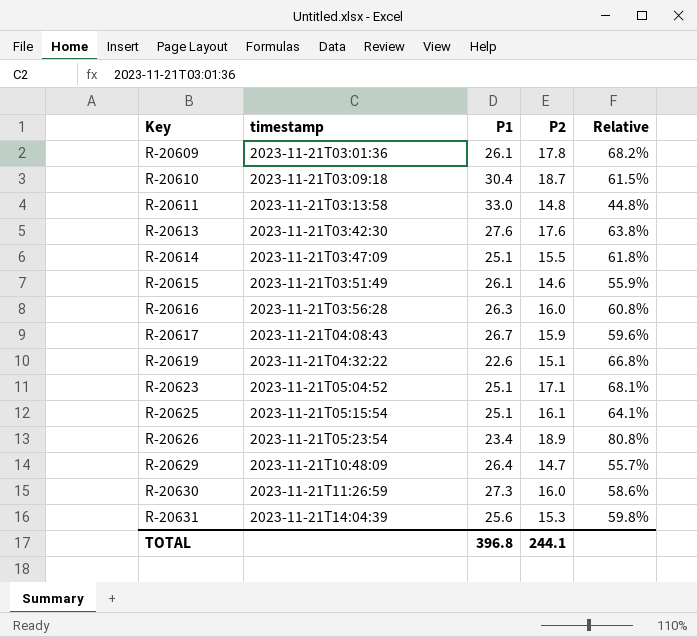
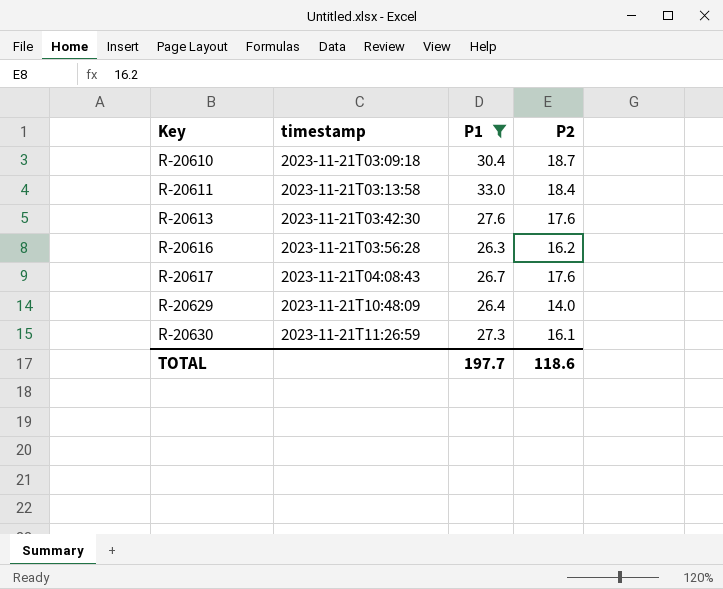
filter: none -> P1 >= 26.3
column Relative | formula: [P2] / [P1] -> none
R-20611 | P2: 14.8 -> 18.4
R-20616 | P2: 16.0 -> 16.2
R-20617 | P2: 15.9 -> 17.6
R-20629 | P2: 14.7 -> 14.0
R-20630 | P2: 16.0 -> 16.1
TOTAL | P1: 396.8 -> 197.7
TOTAL | P2: 244.1 -> 118.6

